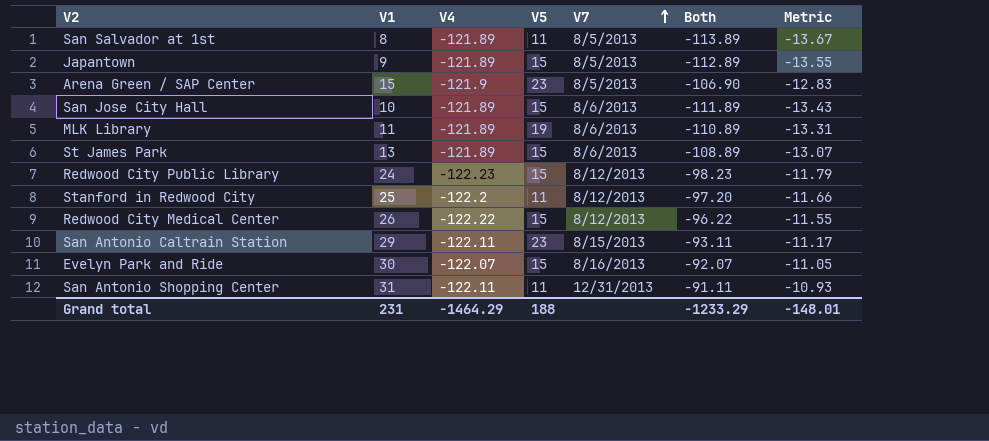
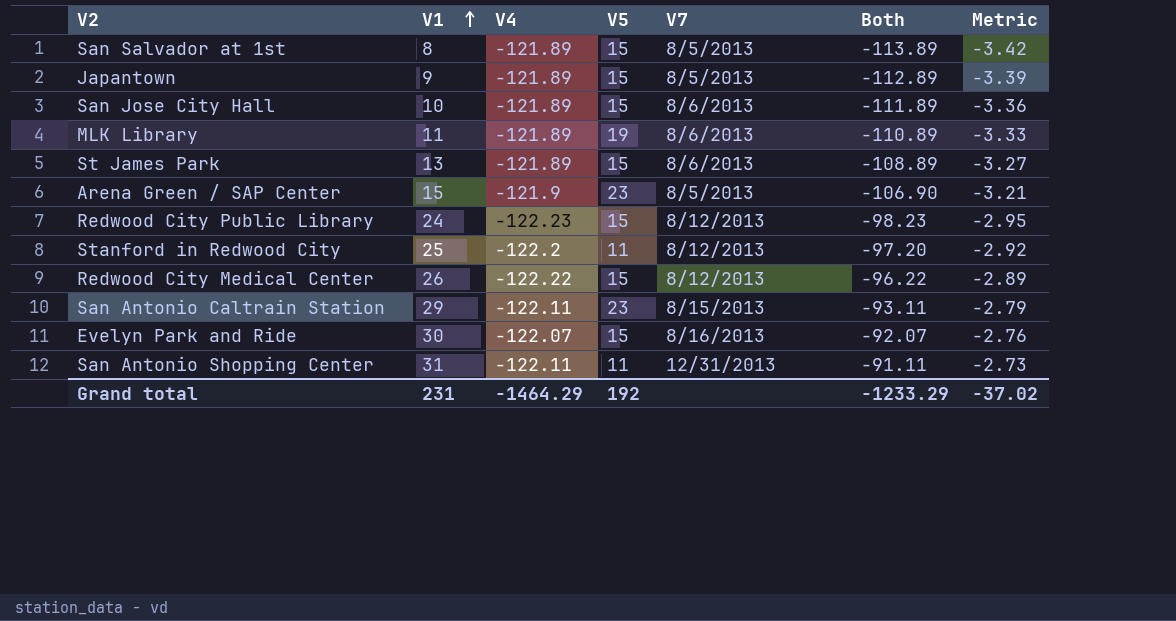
row order: V7 ascending -> V1 ascending
column Metric | formula: [Both] * 0.12 -> [Both] * 0.03
San Salvador at 1st | V5: 11 -> 15
Grand total | V5: 188 -> 192
Grand total | Metric: -148.01 -> -37.02

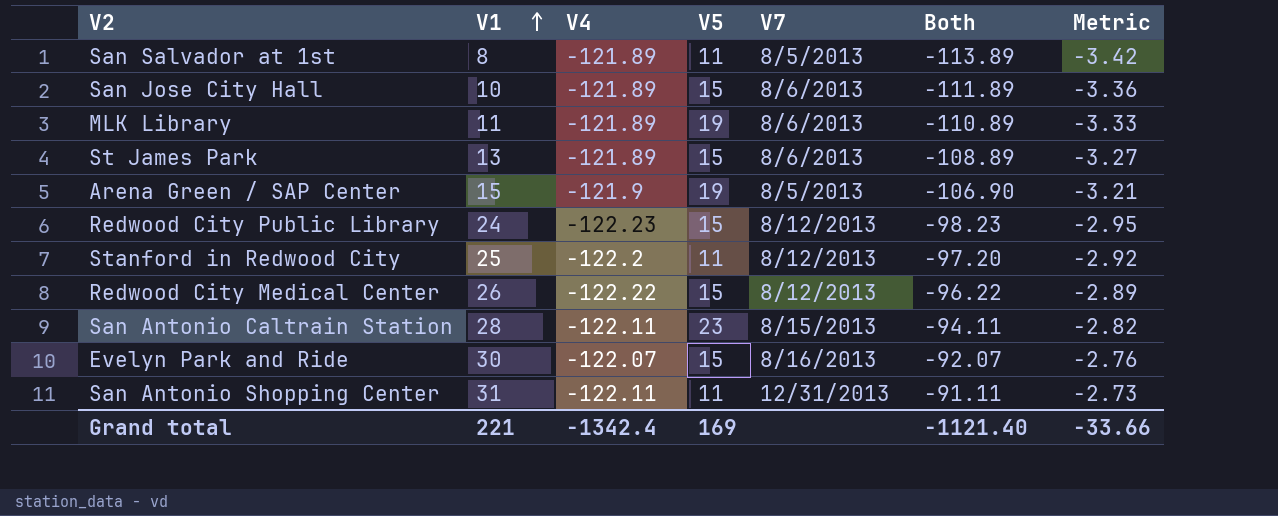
row Japantown: 9 | -121.89 | 15 | 8/5/2013 | -112.89 | -3.39 -> none
San Salvador at 1st | V5: 15 -> 11
Arena Green / SAP Center | V5: 23 -> 19
San Antonio Caltrain Station | V1: 29 -> 28
San Antonio Caltrain Station | Both: -93.11 -> -94.11
San Antonio Caltrain Station | Metric: -2.79 -> -2.82
Grand total | V1: 231 -> 221
Grand total | V4: -1464.29 -> -1342.4
Grand total | V5: 192 -> 169
Grand total | Both: -1233.29 -> -1121.40
Grand total | Metric: -37.02 -> -33.66

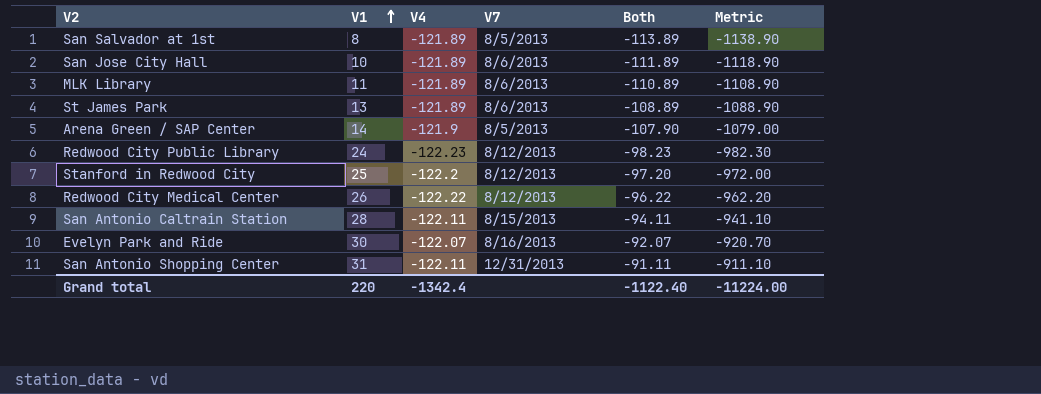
column V5 | position: 4 -> none
column Metric | formula: [Both] * 0.03 -> [Both] * 10
Arena Green / SAP Center | V1: 15 -> 14
Arena Green / SAP Center | Both: -106.90 -> -107.90
Grand total | V1: 221 -> 220
Grand total | Both: -1121.40 -> -1122.40
Grand total | Metric: -33.66 -> -11224.00

